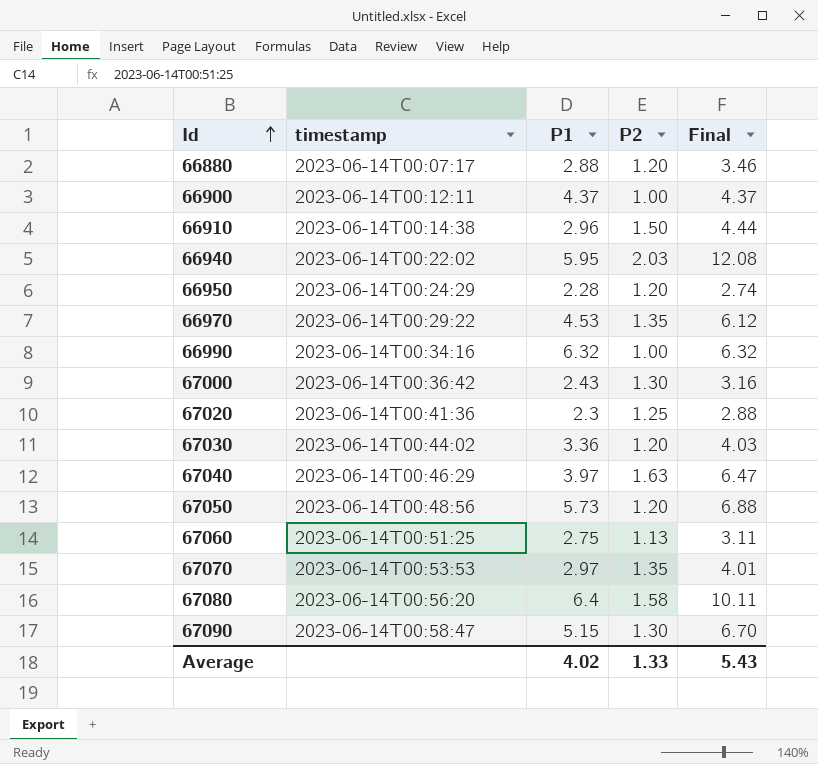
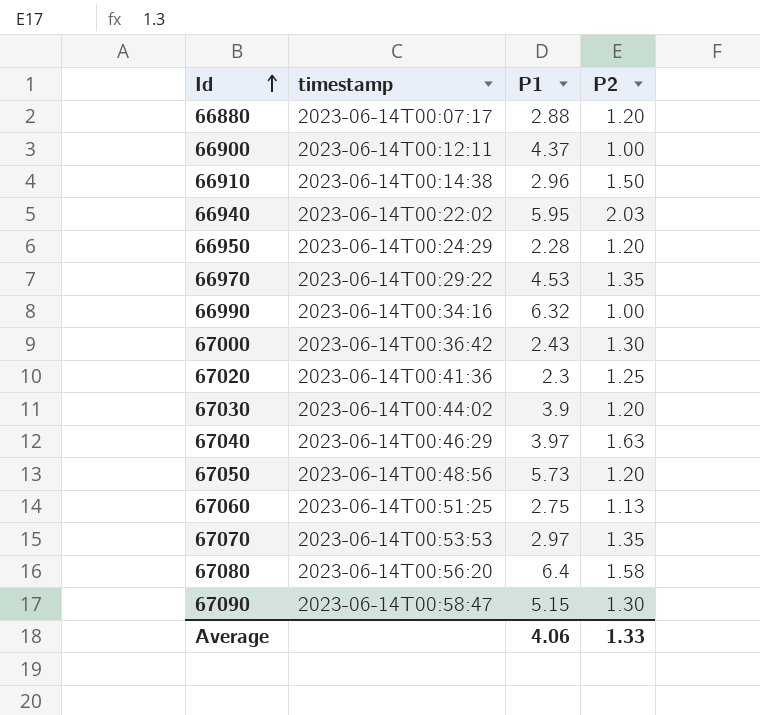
column Final | formula: [P1] * [P2] -> none
67030 | P1: 3.36 -> 3.9
Average | P1: 4.02 -> 4.06

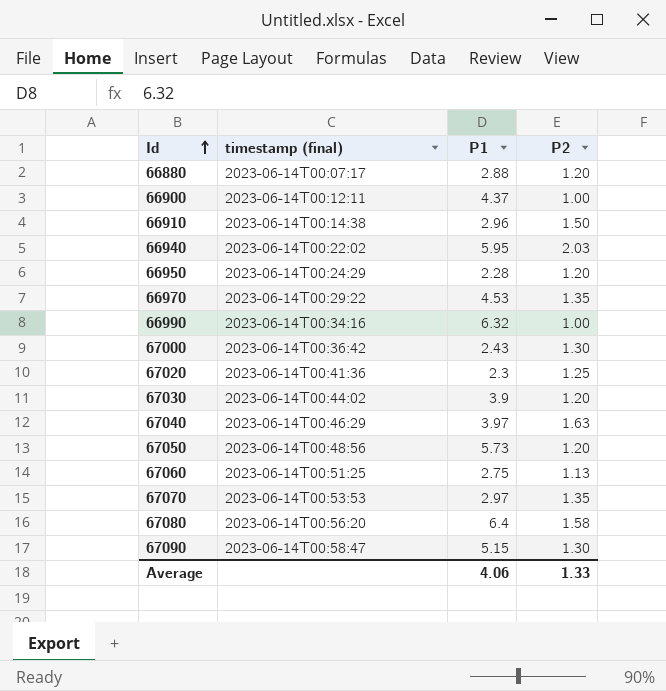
column name: timestamp -> timestamp (final)

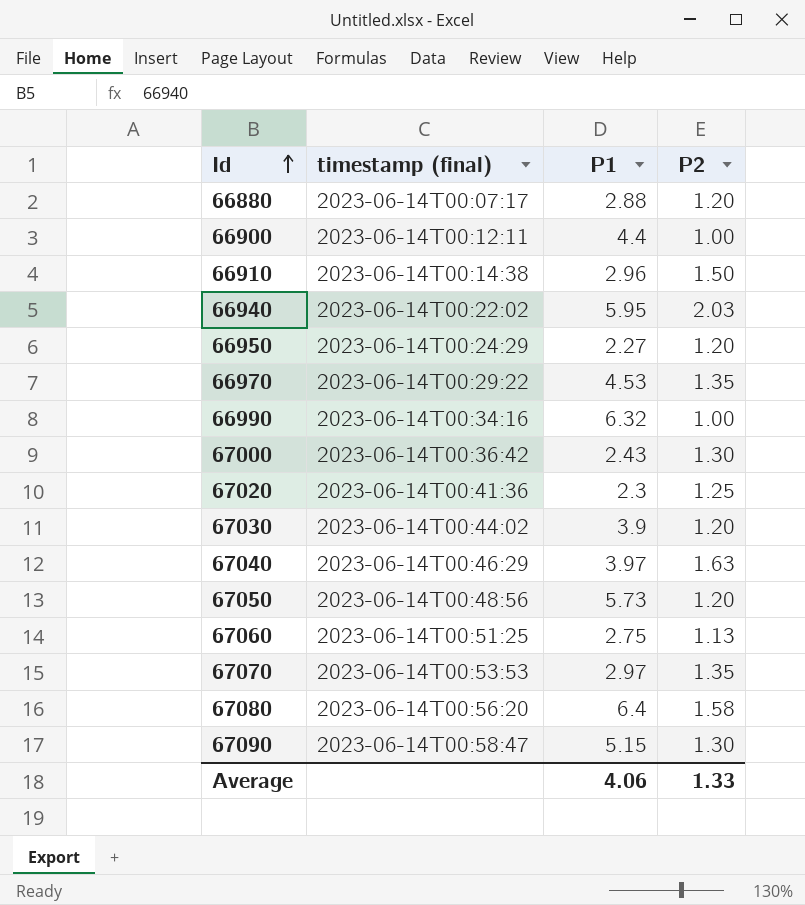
66900 | P1: 4.37 -> 4.4
66950 | P1: 2.28 -> 2.27

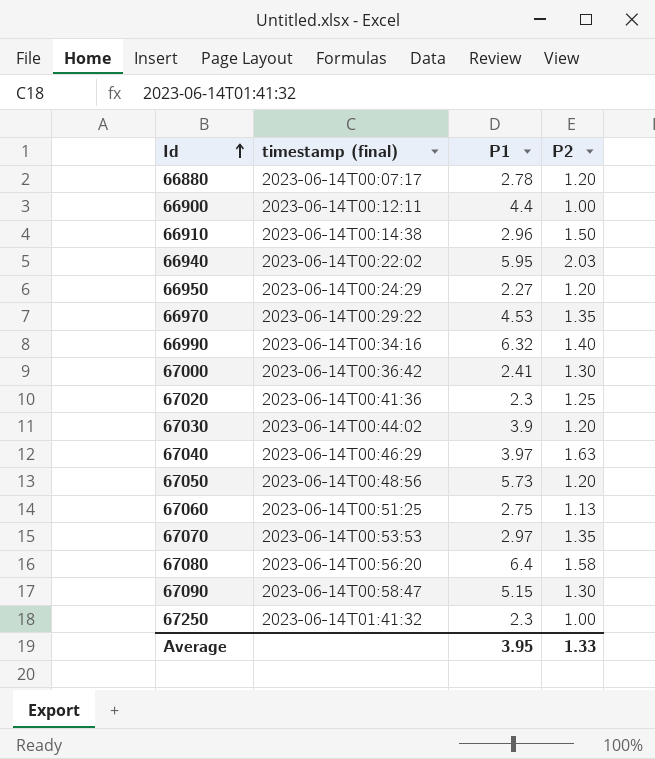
66880 | P1: 2.88 -> 2.78
66990 | P2: 1.00 -> 1.40
67000 | P1: 2.43 -> 2.41
row 67250: none -> 2023-06-14T01:41:32 | 2.3 | 1.00
Average | P1: 4.06 -> 3.95

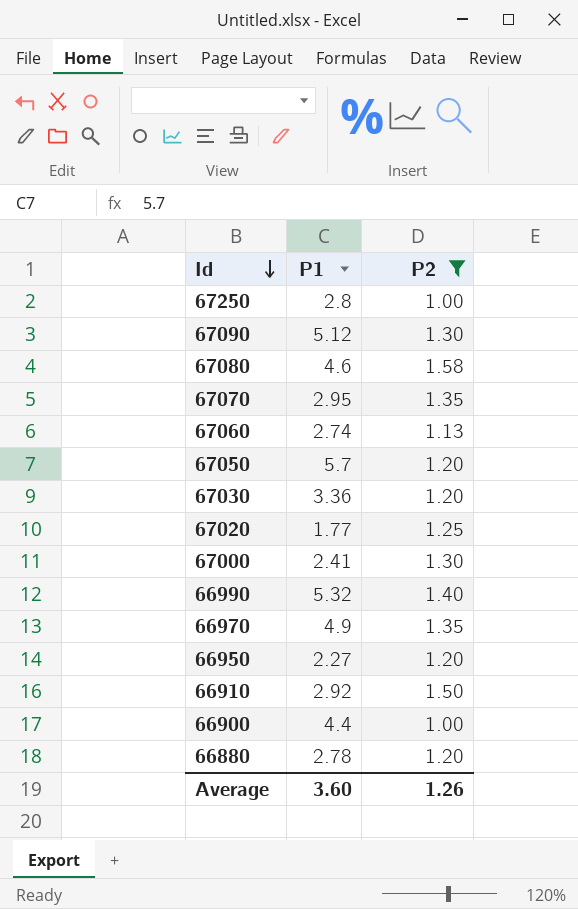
filter: none -> P2 <= 1.58
row order: Id ascending -> Id descending
column timestamp (final) | position: 2 -> none
67250 | P1: 2.3 -> 2.8
67090 | P1: 5.15 -> 5.12
67080 | P1: 6.4 -> 4.6
67070 | P1: 2.97 -> 2.95
67060 | P1: 2.75 -> 2.74
67050 | P1: 5.73 -> 5.7
67030 | P1: 3.9 -> 3.36
67020 | P1: 2.3 -> 1.77
66990 | P1: 6.32 -> 5.32
66970 | P1: 4.53 -> 4.9
66910 | P1: 2.96 -> 2.92
Average | P1: 3.95 -> 3.60
Average | P2: 1.33 -> 1.26

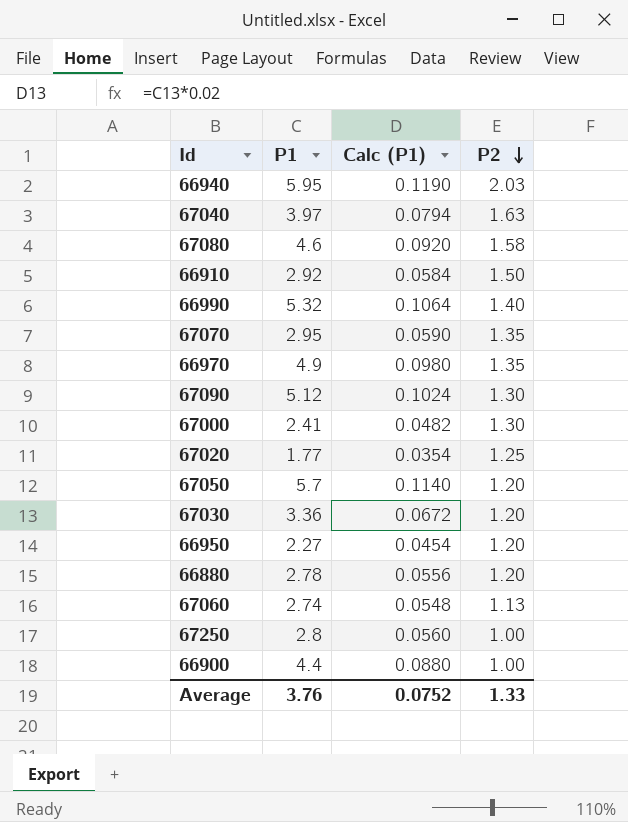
filter: P2 <= 1.58 -> none
row order: Id descending -> P2 descending
column Calc (P1) | formula: none -> [P1] * 0.02
Average | P1: 3.60 -> 3.76
Average | P2: 1.26 -> 1.33

